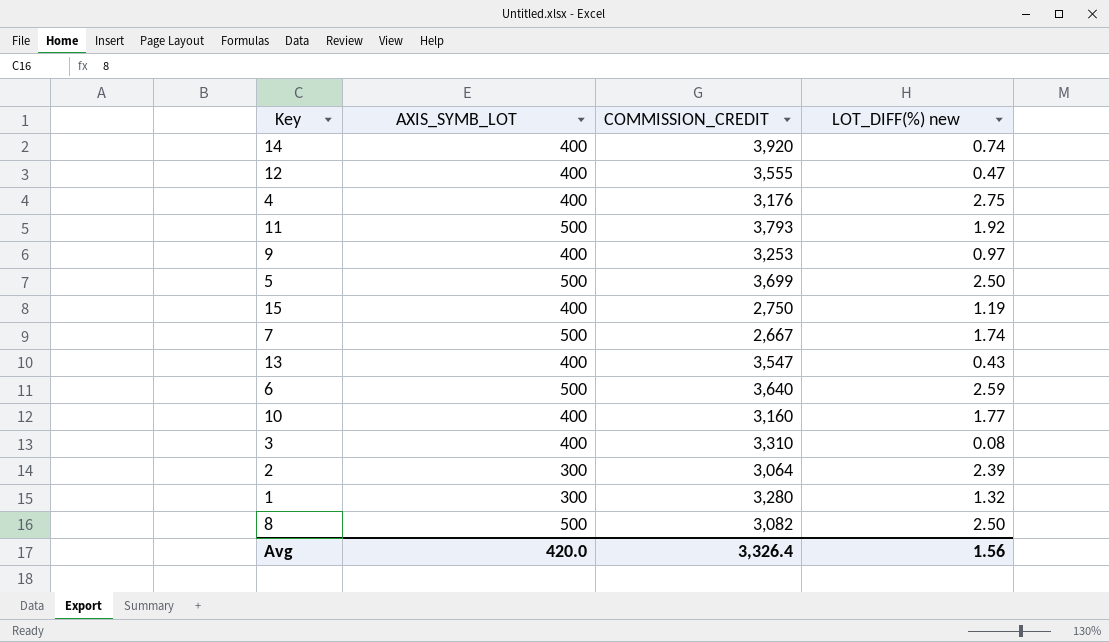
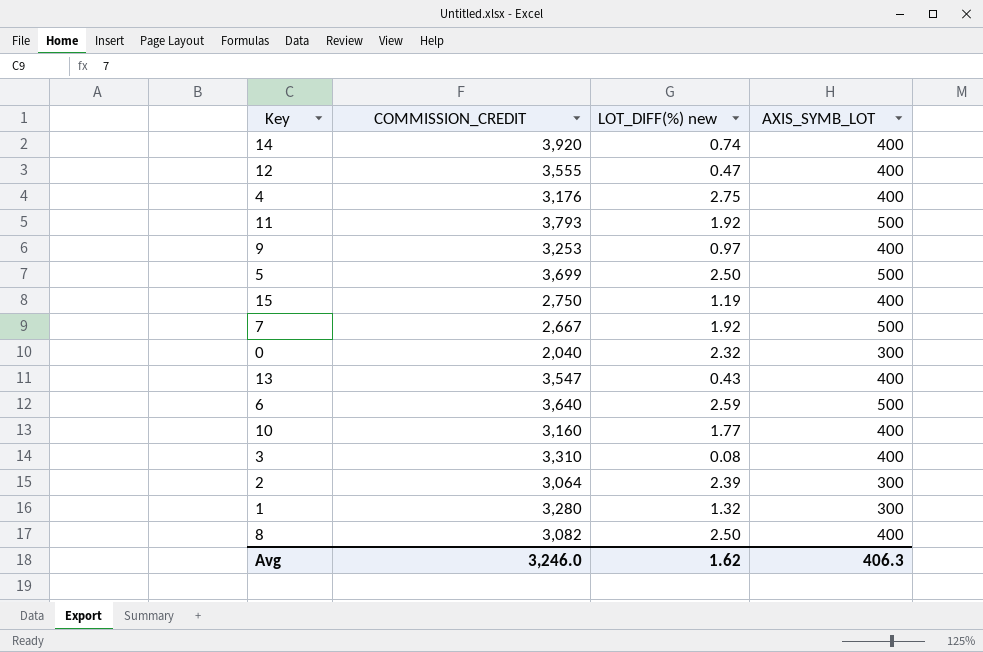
column AXIS_SYMB_LOT | position: 2 -> 4
7 | LOT_DIFF(%) new: 1.74 -> 1.92
row 0: none -> 2,040 | 2.32 | 300
8 | AXIS_SYMB_LOT: 500 -> 400
Avg | COMMISSION_CREDIT: 3,326.4 -> 3,246.0
Avg | LOT_DIFF(%) new: 1.56 -> 1.62
Avg | AXIS_SYMB_LOT: 420.0 -> 406.3

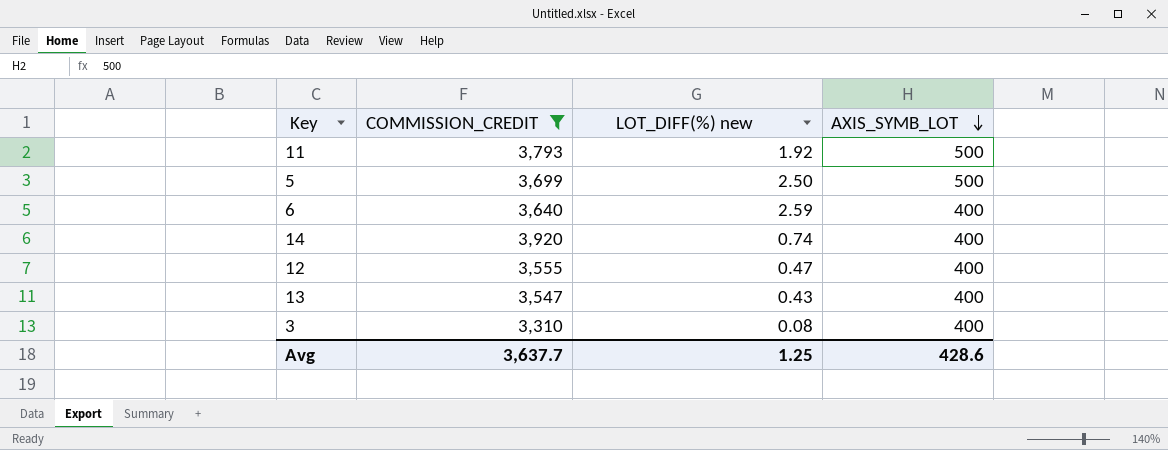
filter: none -> COMMISSION_CREDIT >= 3,310
row order: none -> AXIS_SYMB_LOT descending
6 | AXIS_SYMB_LOT: 500 -> 400
Avg | COMMISSION_CREDIT: 3,246.0 -> 3,637.7
Avg | LOT_DIFF(%) new: 1.62 -> 1.25
Avg | AXIS_SYMB_LOT: 406.3 -> 428.6

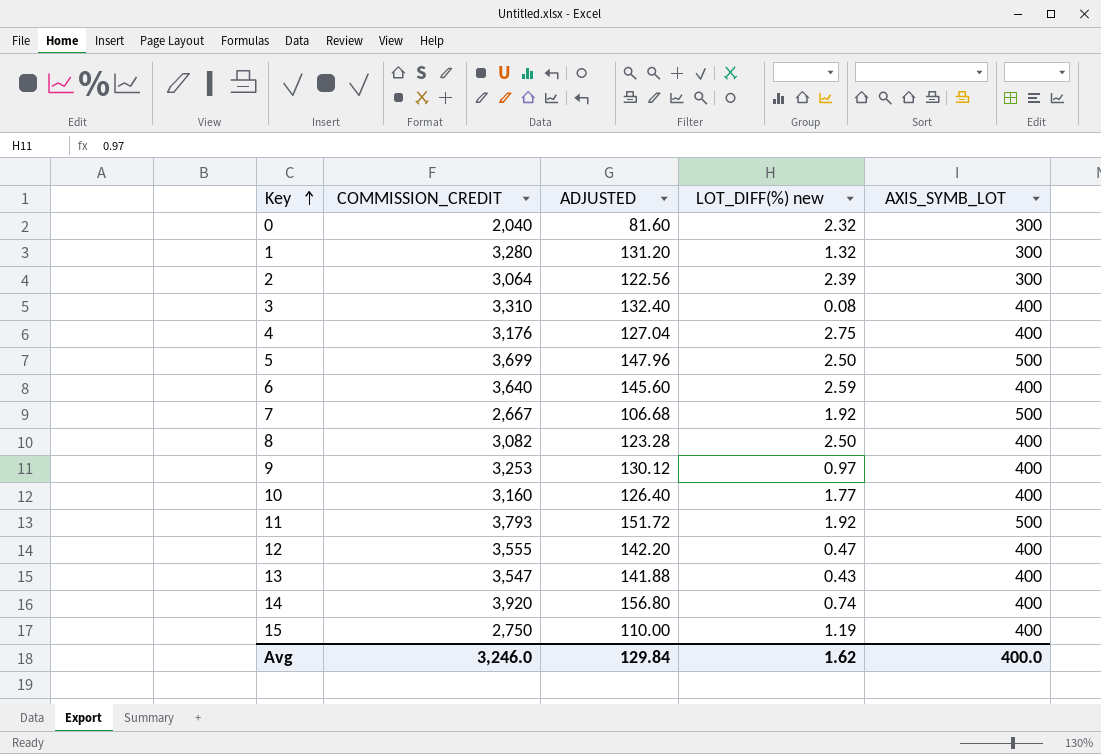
filter: COMMISSION_CREDIT >= 3,310 -> none
row order: AXIS_SYMB_LOT descending -> Key ascending
column ADJUSTED | formula: none -> [COMMISSION_CREDIT] * 0.04
Avg | COMMISSION_CREDIT: 3,637.7 -> 3,246.0
Avg | LOT_DIFF(%) new: 1.25 -> 1.62
Avg | AXIS_SYMB_LOT: 428.6 -> 400.0

